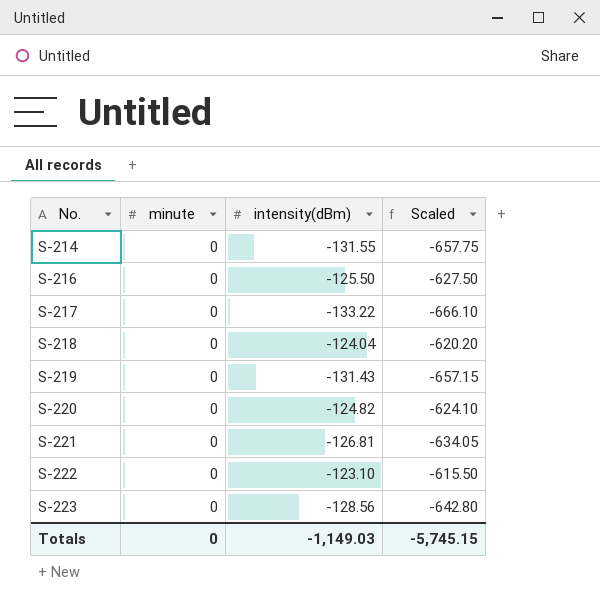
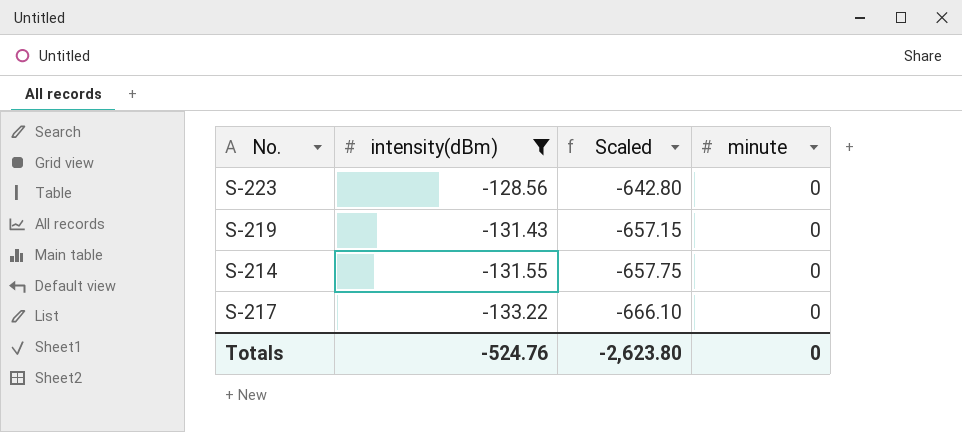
filter: none -> intensity(dBm) <= -128.56
row order: No. ascending -> intensity(dBm) descending
column minute | position: 2 -> 4
Totals | intensity(dBm): -1,149.03 -> -524.76
Totals | Scaled: -5,745.15 -> -2,623.80

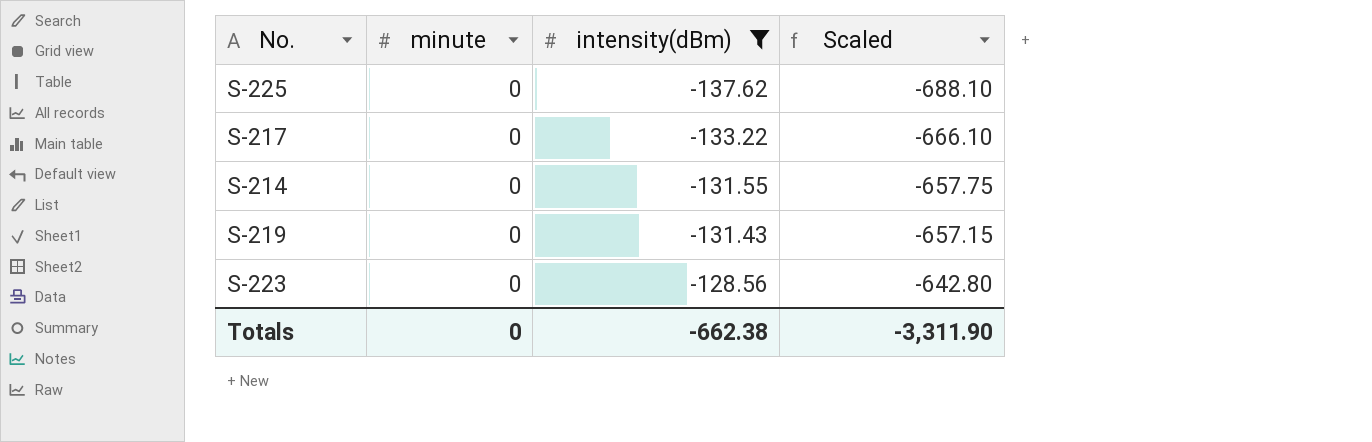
row order: intensity(dBm) descending -> intensity(dBm) ascending
column minute | position: 4 -> 2
row S-225: none -> 0 | -137.62 | -688.10
Totals | intensity(dBm): -524.76 -> -662.38
Totals | Scaled: -2,623.80 -> -3,311.90

